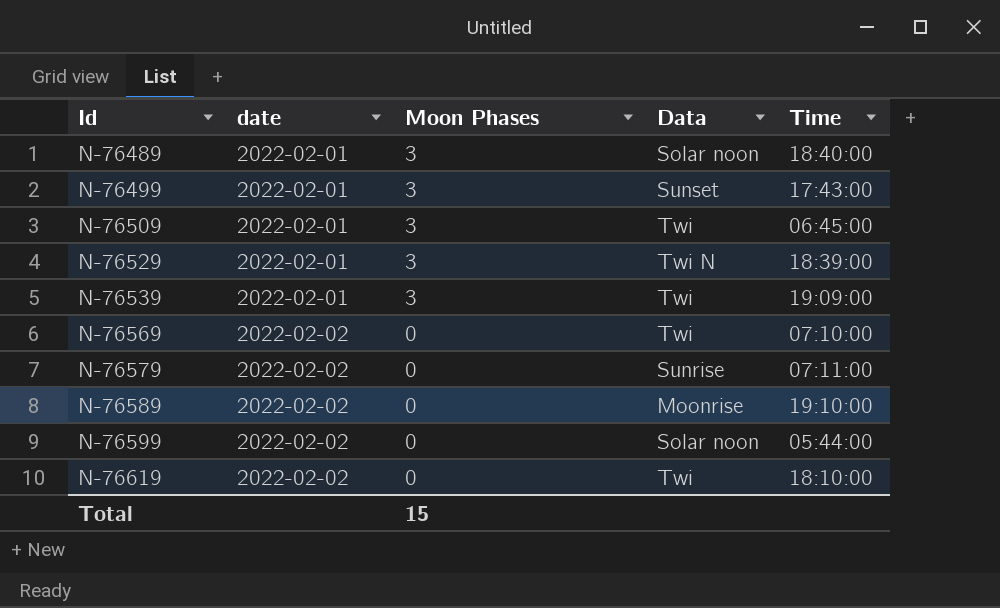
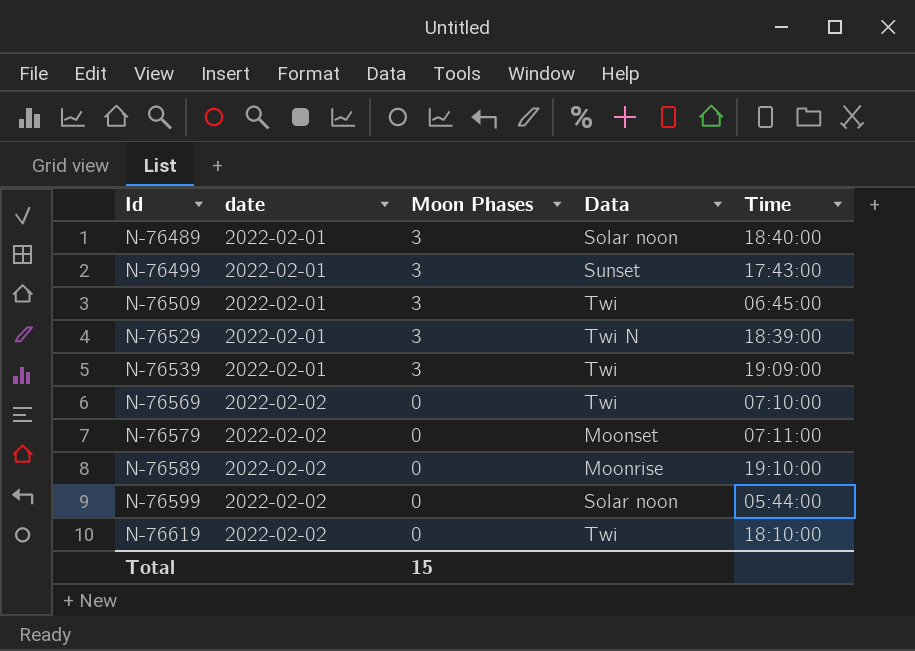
N-76579 | Data: Sunrise -> Moonset

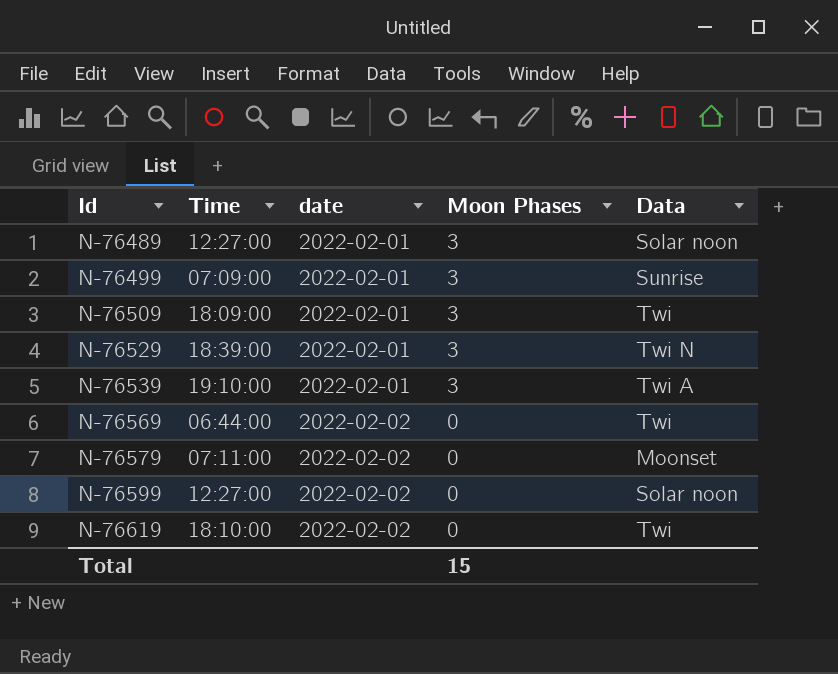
column Time | position: 5 -> 2
row N-76589: 2022-02-02 | 0 | Moonrise | 19:10:00 -> none
N-76489 | Time: 18:40:00 -> 12:27:00
N-76499 | Time: 17:43:00 -> 07:09:00
N-76499 | Data: Sunset -> Sunrise
N-76509 | Time: 06:45:00 -> 18:09:00
N-76539 | Time: 19:09:00 -> 19:10:00
N-76539 | Data: Twi -> Twi A
N-76569 | Time: 07:10:00 -> 06:44:00
N-76599 | Time: 05:44:00 -> 12:27:00

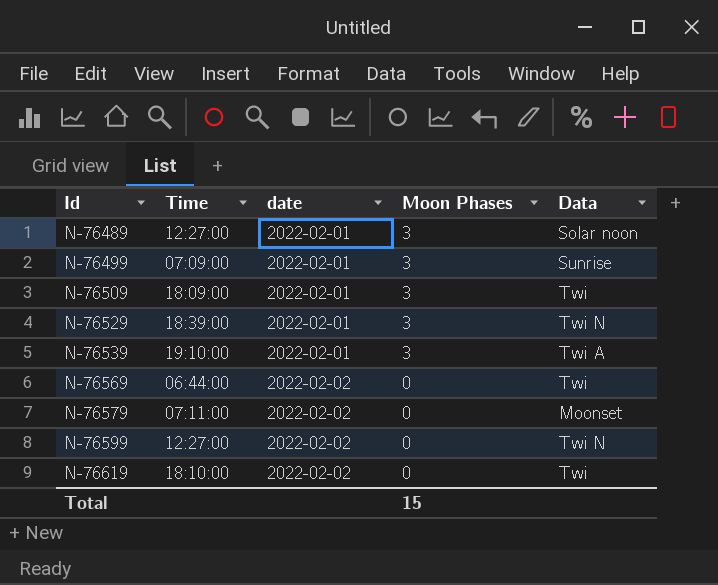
N-76599 | Data: Solar noon -> Twi N

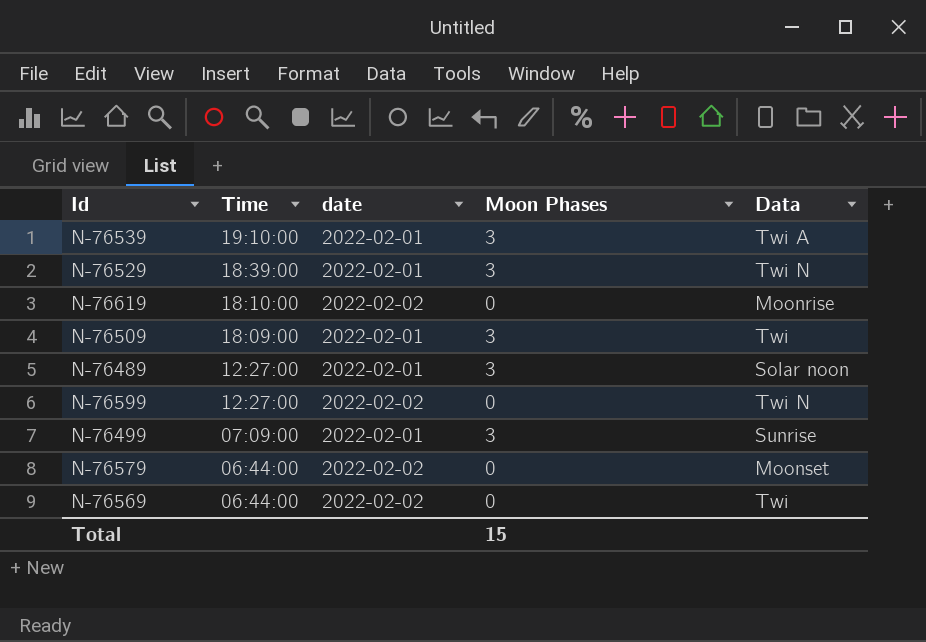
row order: Id ascending -> Time descending
N-76619 | Data: Twi -> Moonrise
N-76579 | Time: 07:11:00 -> 06:44:00

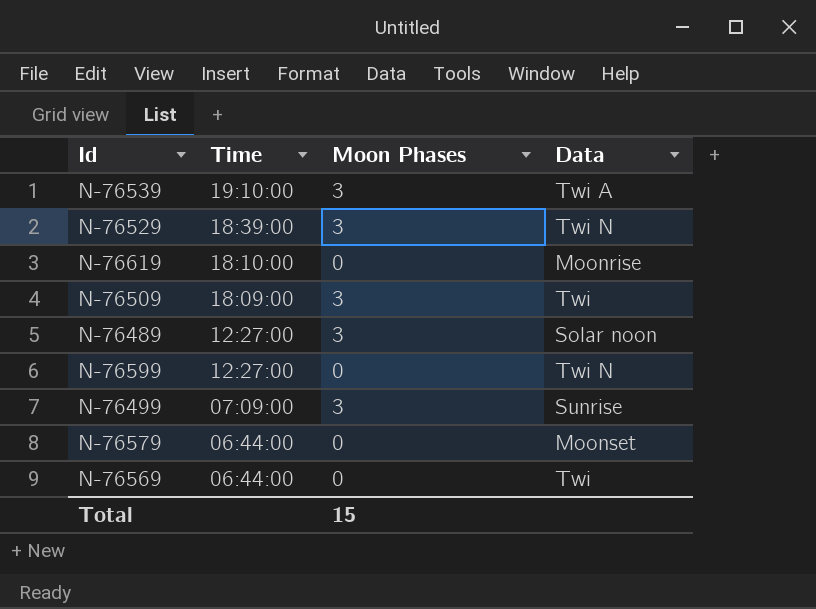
column date | position: 3 -> none

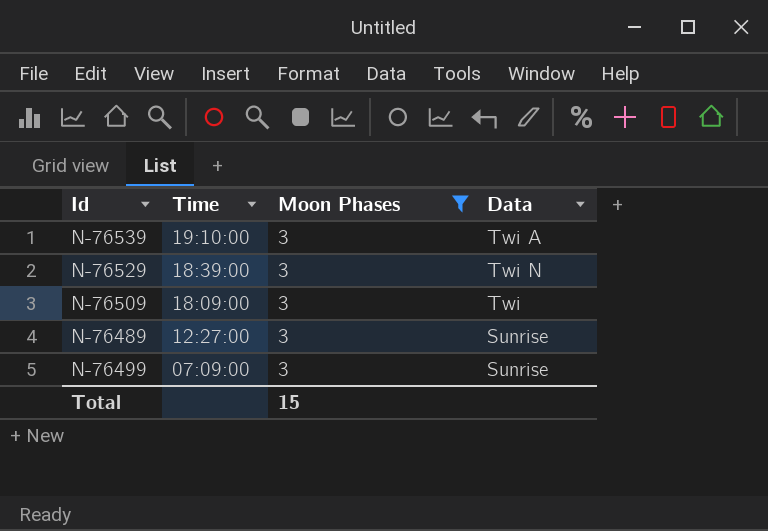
filter: none -> Moon Phases = 3
N-76489 | Data: Solar noon -> Sunrise

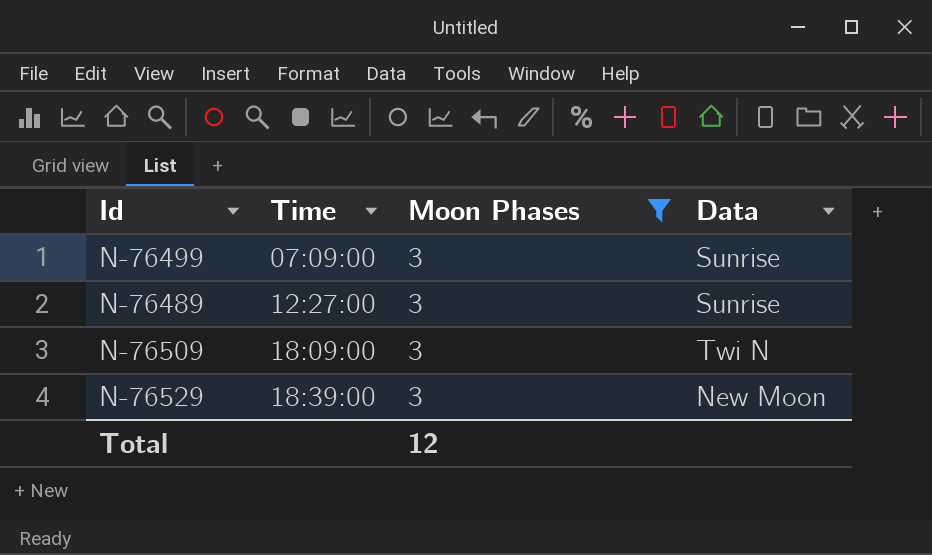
row order: Time descending -> Time ascending
row N-76539: 19:10:00 | 3 | Twi A -> none
N-76509 | Data: Twi -> Twi N
N-76529 | Data: Twi N -> New Moon
Total | Moon Phases: 15 -> 12

